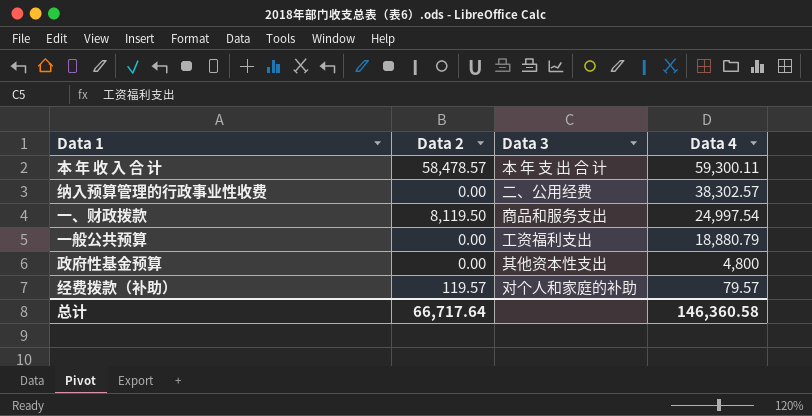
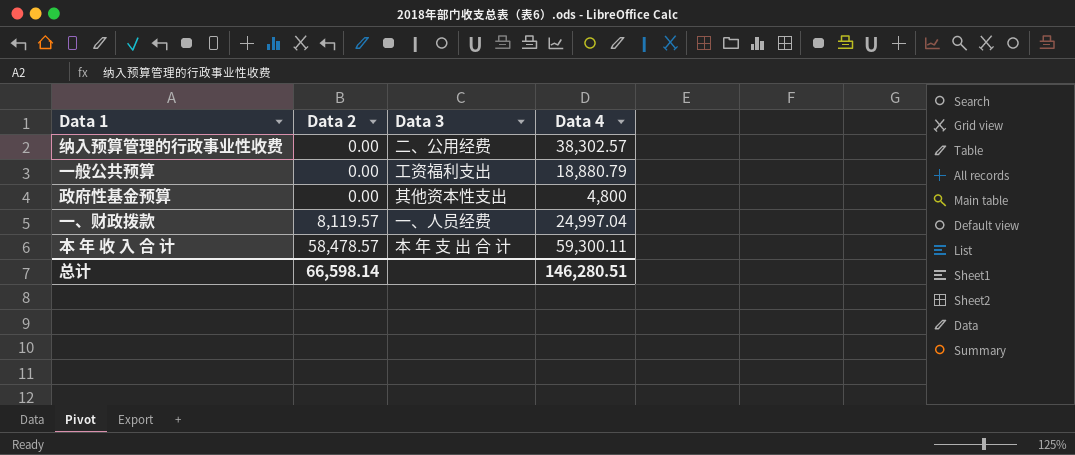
row order: Data 4 descending -> Data 2 ascending
row 经费拨款（补助）: 119.57 | 对个人和家庭的补助 | 79.57 -> none
一、财政拨款 | Data 2: 8,119.50 -> 8,119.57
一、财政拨款 | Data 3: 商品和服务支出 -> 一、人员经费
一、财政拨款 | Data 4: 24,997.54 -> 24,997.04
总计 | Data 2: 66,717.64 -> 66,598.14
总计 | Data 4: 146,360.58 -> 146,280.51

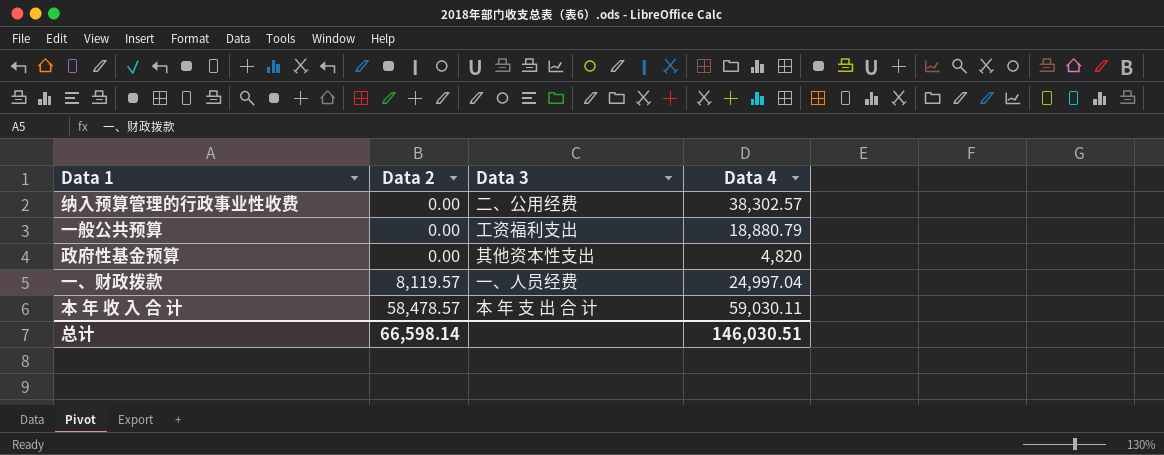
政府性基金预算 | Data 4: 4,800 -> 4,820
本 年 收 入 合 计 | Data 4: 59,300.11 -> 59,030.11
总计 | Data 4: 146,280.51 -> 146,030.51

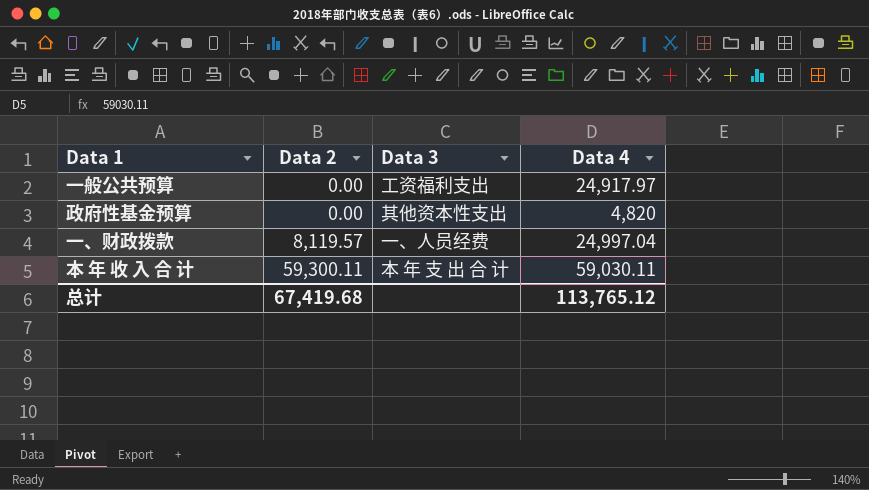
row 纳入预算管理的行政事业性收费: 0.00 | 二、公用经费 | 38,302.57 -> none
一般公共预算 | Data 4: 18,880.79 -> 24,917.97
本 年 收 入 合 计 | Data 2: 58,478.57 -> 59,300.11
总计 | Data 2: 66,598.14 -> 67,419.68
总计 | Data 4: 146,030.51 -> 113,765.12

